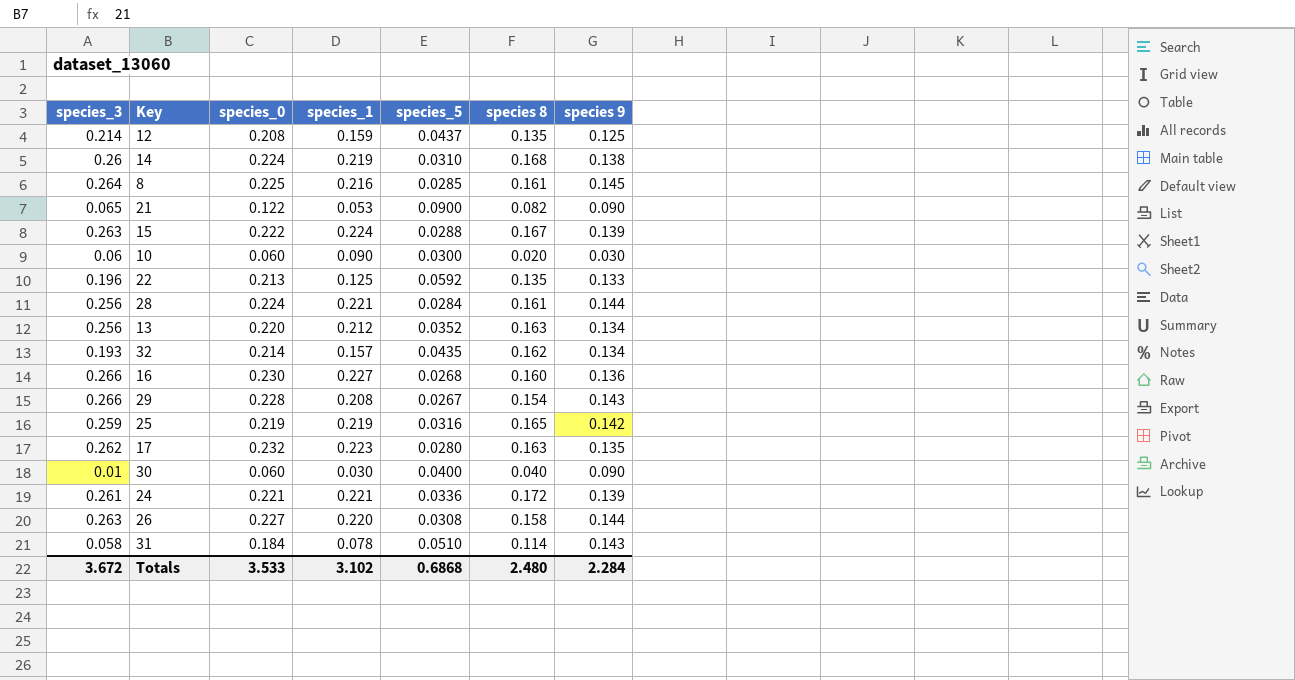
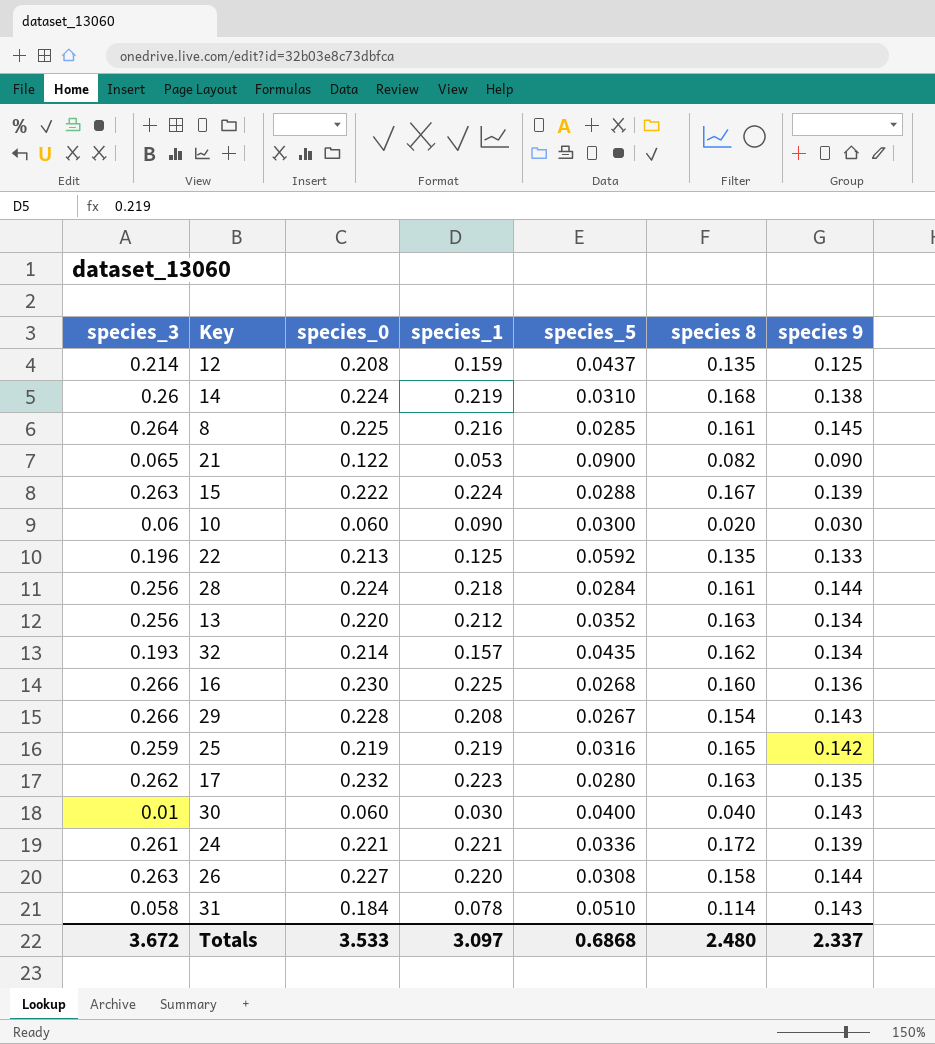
28 | species_1: 0.221 -> 0.218
16 | species_1: 0.227 -> 0.225
30 | species 9: 0.090 -> 0.143
Totals | species_1: 3.102 -> 3.097
Totals | species 9: 2.284 -> 2.337

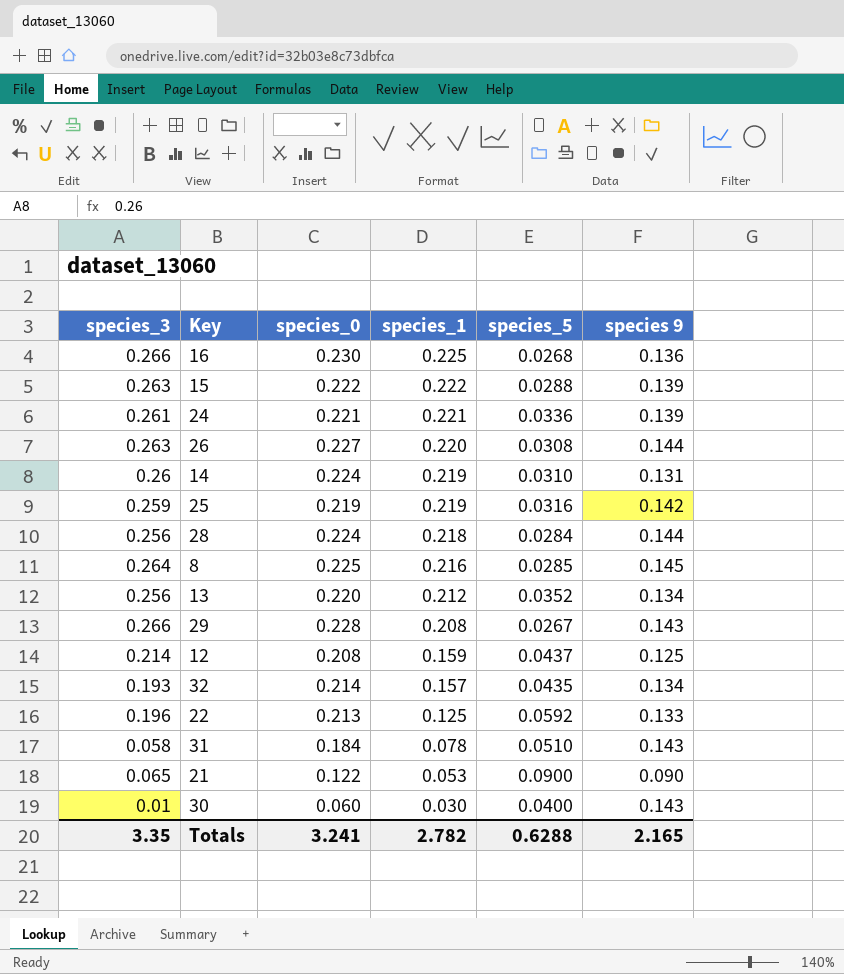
row order: none -> species_1 descending
column species 8 | position: 6 -> none
row 10: 0.06 | 0.060 | 0.090 | 0.0300 | 0.020 | 0.030 -> none
row 17: 0.262 | 0.232 | 0.223 | 0.0280 | 0.163 | 0.135 -> none
15 | species_1: 0.224 -> 0.222
14 | species 9: 0.138 -> 0.131
Totals | species_3: 3.672 -> 3.35
Totals | species_0: 3.533 -> 3.241
Totals | species_1: 3.097 -> 2.782
Totals | species_5: 0.6868 -> 0.6288
Totals | species 9: 2.337 -> 2.165

